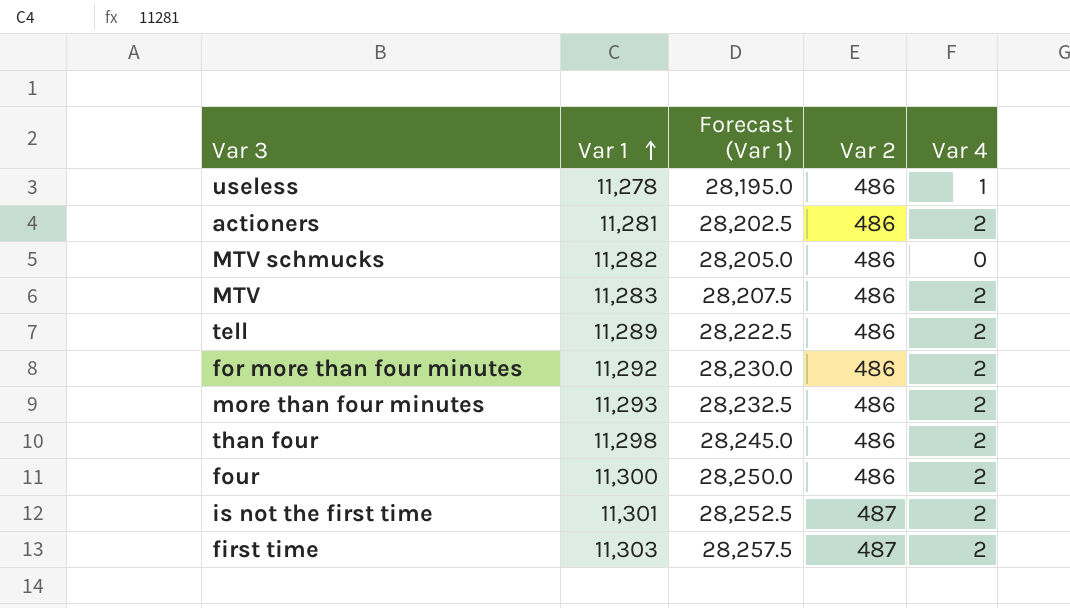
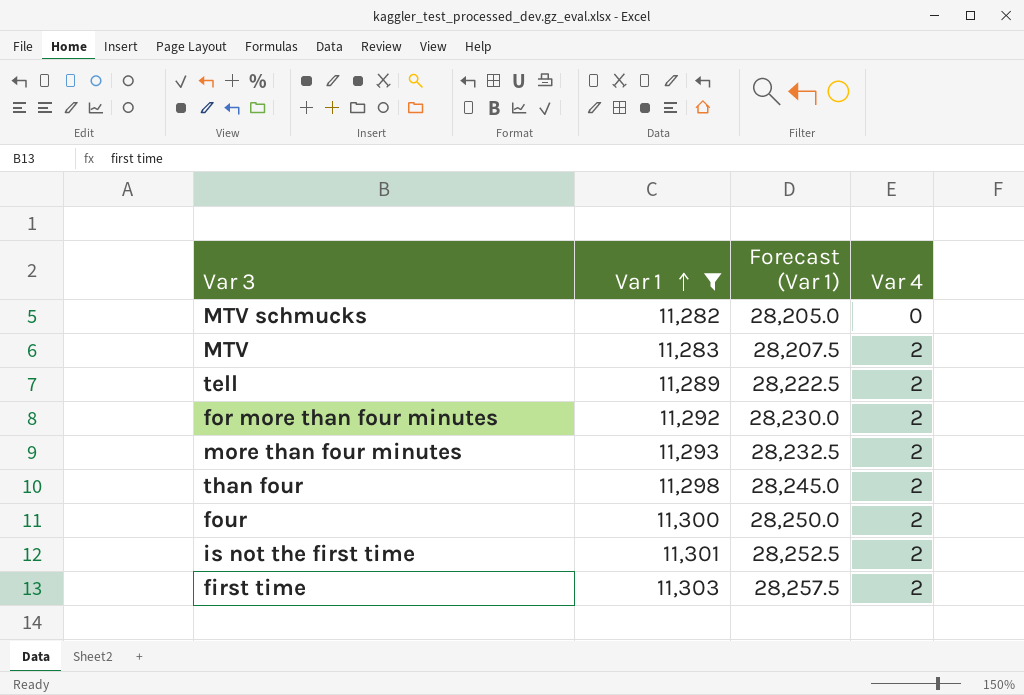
filter: none -> Var 1 >= 11,282
column Var 2 | position: 4 -> none

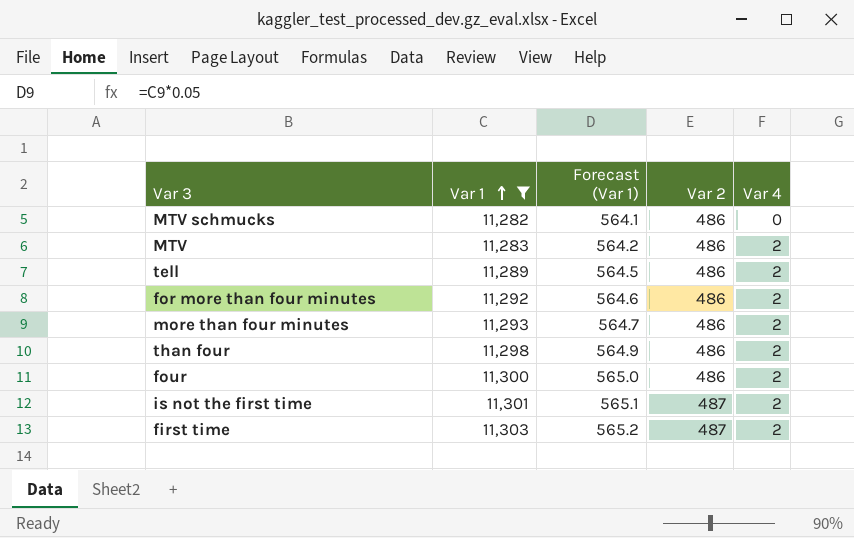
column Forecast (Var 1) | formula: [Var 1] * 2.5 -> [Var 1] * 0.05
column Var 2 | position: none -> 4

